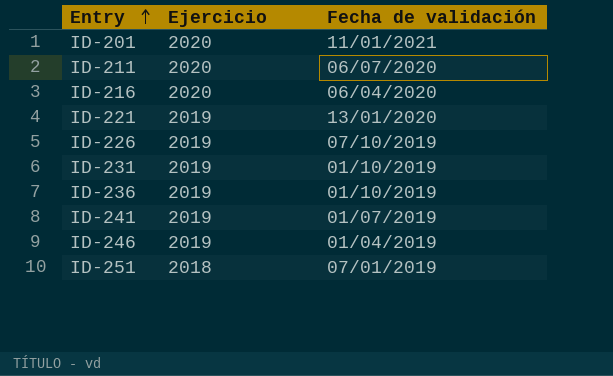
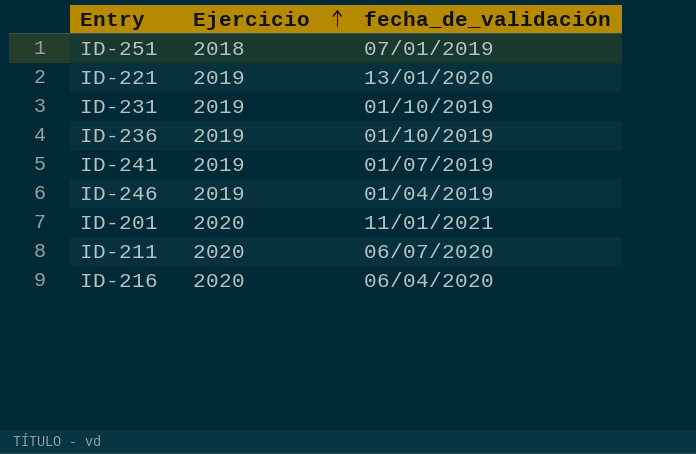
row order: Entry ascending -> Ejercicio ascending
column name: Fecha de validación -> fecha_de_validación
row ID-226: 2019 | 07/10/2019 -> none

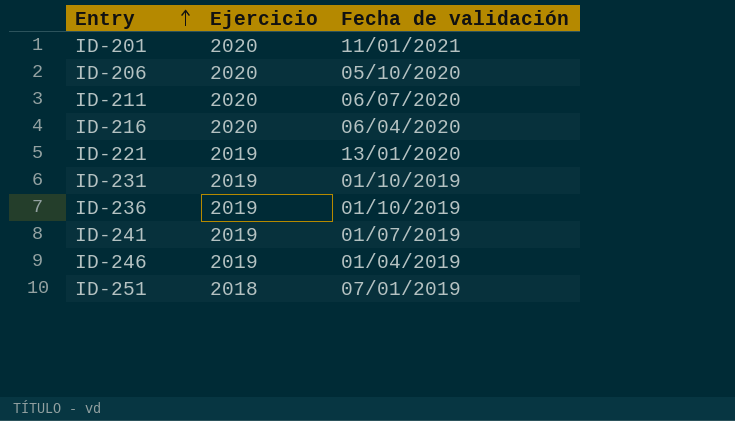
row order: Ejercicio ascending -> Entry ascending
column name: fecha_de_validación -> Fecha de validación
row ID-206: none -> 2020 | 05/10/2020

